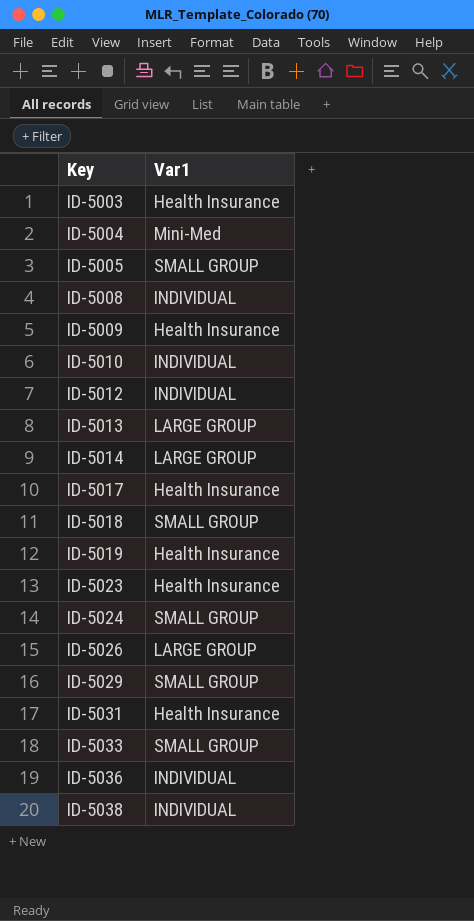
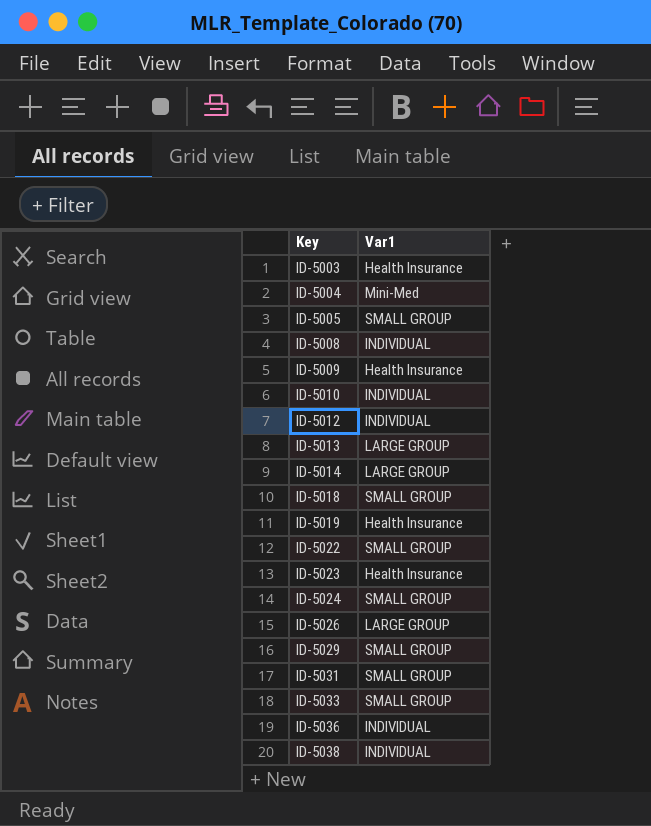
row ID-5017: Health Insurance -> none
row ID-5022: none -> SMALL GROUP
ID-5031 | Var1: Health Insurance -> SMALL GROUP

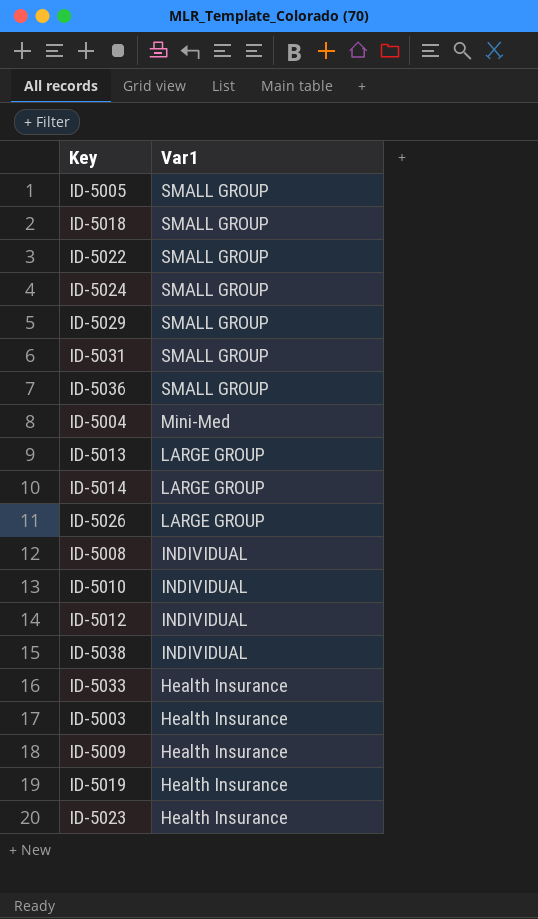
row order: Key ascending -> Var1 descending
ID-5036 | Var1: INDIVIDUAL -> SMALL GROUP
ID-5033 | Var1: SMALL GROUP -> Health Insurance

